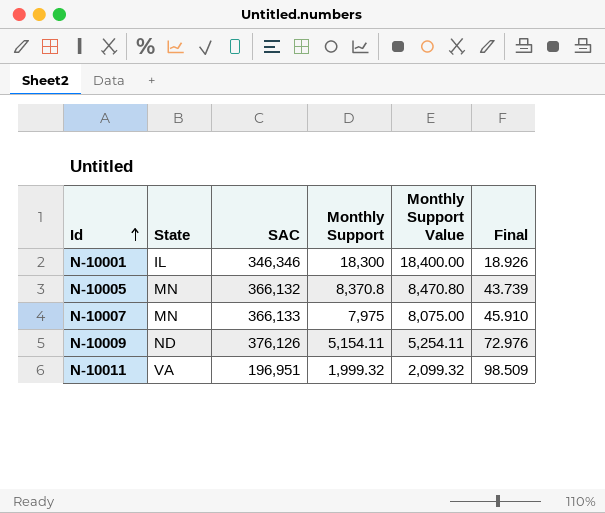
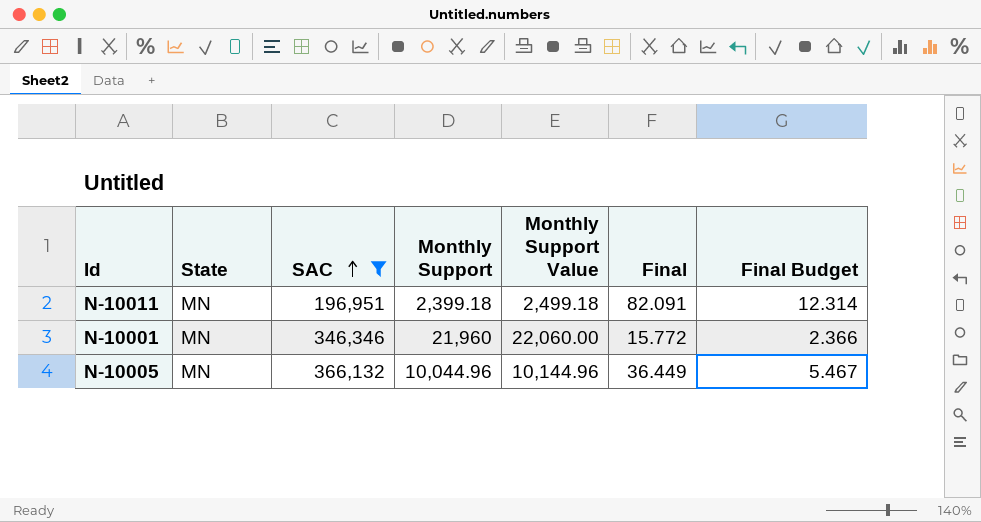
filter: none -> SAC <= 366,132
row order: Id ascending -> SAC ascending
column Final Budget | formula: none -> [Final] * 0.15
N-10011 | State: VA -> MN
N-10011 | Monthly Support: 1,999.32 -> 2,399.18
N-10011 | Monthly Support Value: 2,099.32 -> 2,499.18
N-10011 | Final: 98.509 -> 82.091
N-10001 | State: IL -> MN
N-10001 | Monthly Support: 18,300 -> 21,960
N-10001 | Monthly Support Value: 18,400.00 -> 22,060.00
N-10001 | Final: 18.926 -> 15.772
N-10005 | Monthly Support: 8,370.8 -> 10,044.96
N-10005 | Monthly Support Value: 8,470.80 -> 10,144.96
N-10005 | Final: 43.739 -> 36.449

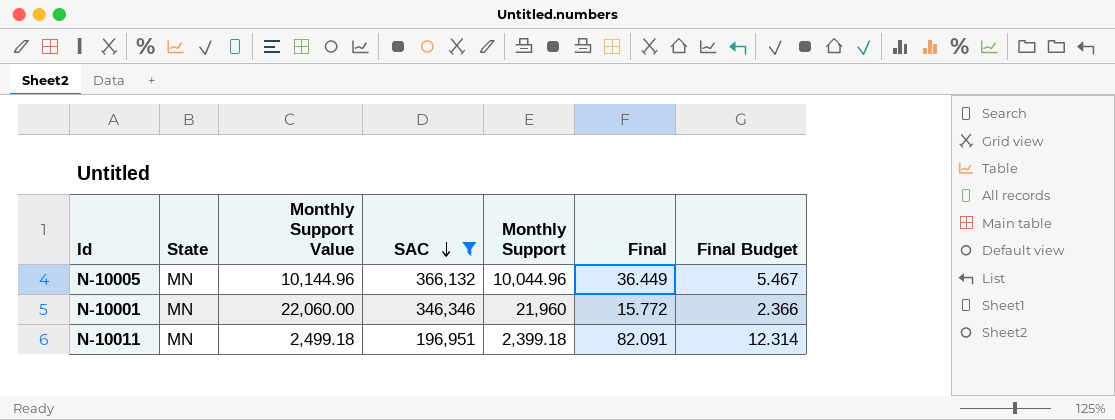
row order: SAC ascending -> SAC descending
column Monthly Support Value | position: 5 -> 3

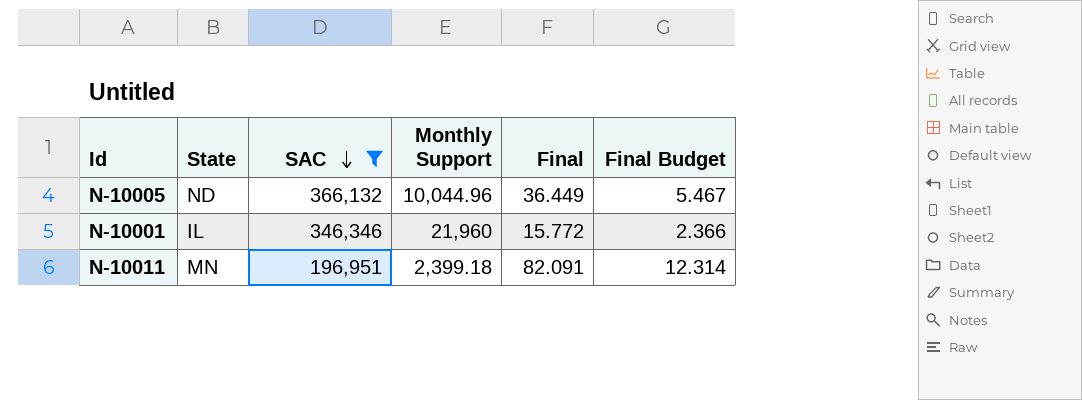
column Monthly Support Value | formula: [Monthly Support] + 100 -> none
N-10005 | State: MN -> ND
N-10001 | State: MN -> IL

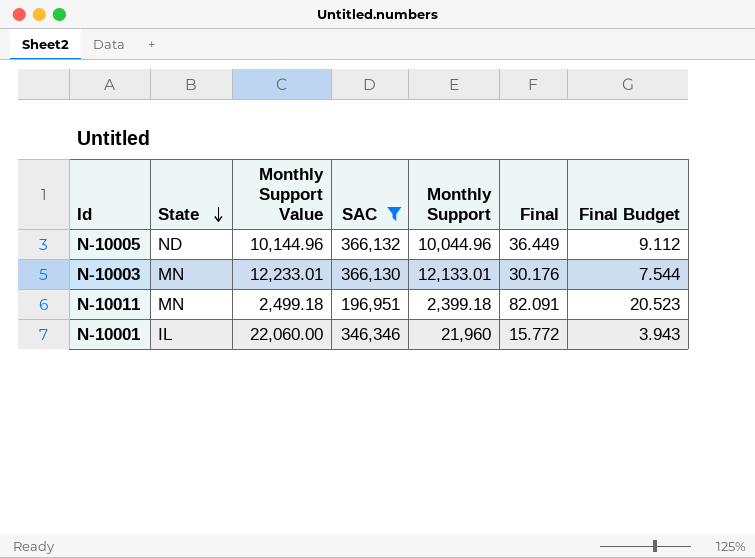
row order: SAC descending -> State descending
column Monthly Support Value | formula: none -> [Monthly Support] + 100
column Final Budget | formula: [Final] * 0.15 -> [Final] * 0.25
row N-10003: none -> MN | 12,233.01 | 366,130 | 12,133.01 | 30.176 | 7.544

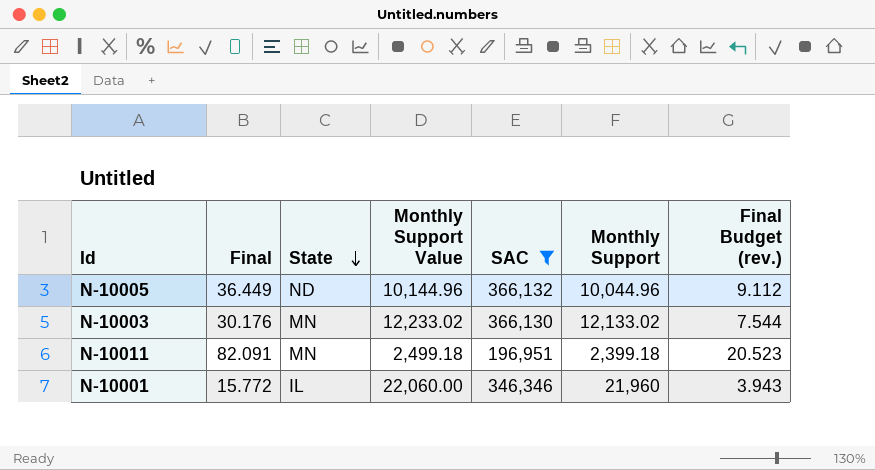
column Final | position: 6 -> 2
column name: Final Budget -> Final Budget (rev.)
N-10003 | Monthly Support Value: 12,233.01 -> 12,233.02
N-10003 | Monthly Support: 12,133.01 -> 12,133.02

